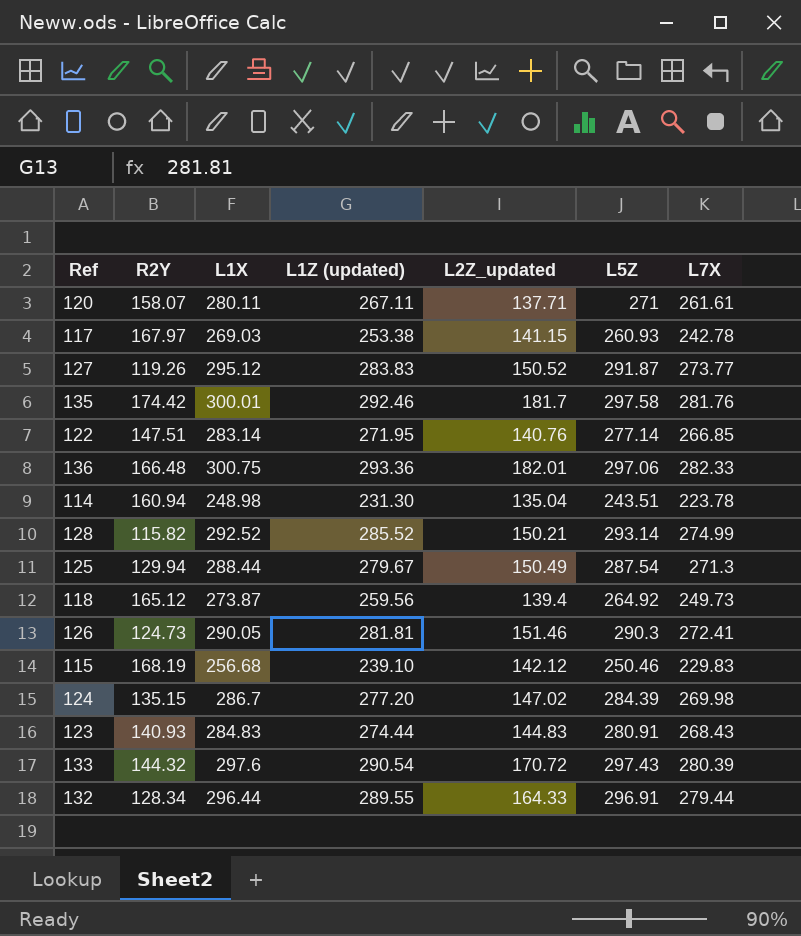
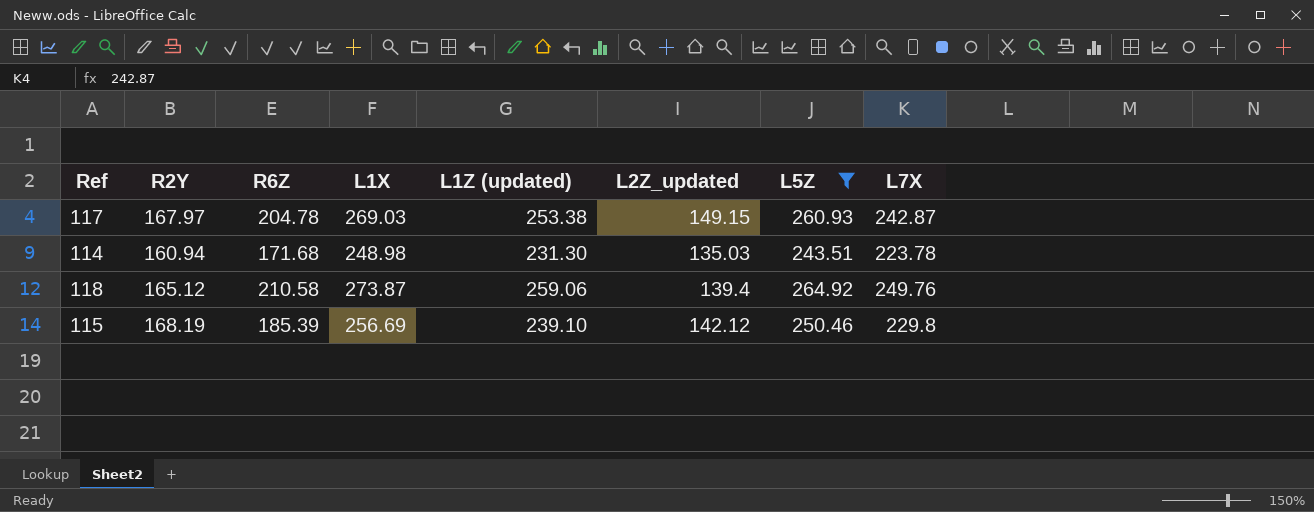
filter: none -> L5Z <= 264.92
column R6Z | position: none -> 3
117 | L2Z_updated: 141.15 -> 149.15
117 | L7X: 242.78 -> 242.87
114 | L2Z_updated: 135.04 -> 135.03
118 | L1Z (updated): 259.56 -> 259.06
118 | L7X: 249.73 -> 249.76
115 | L1X: 256.68 -> 256.69
115 | L7X: 229.83 -> 229.8

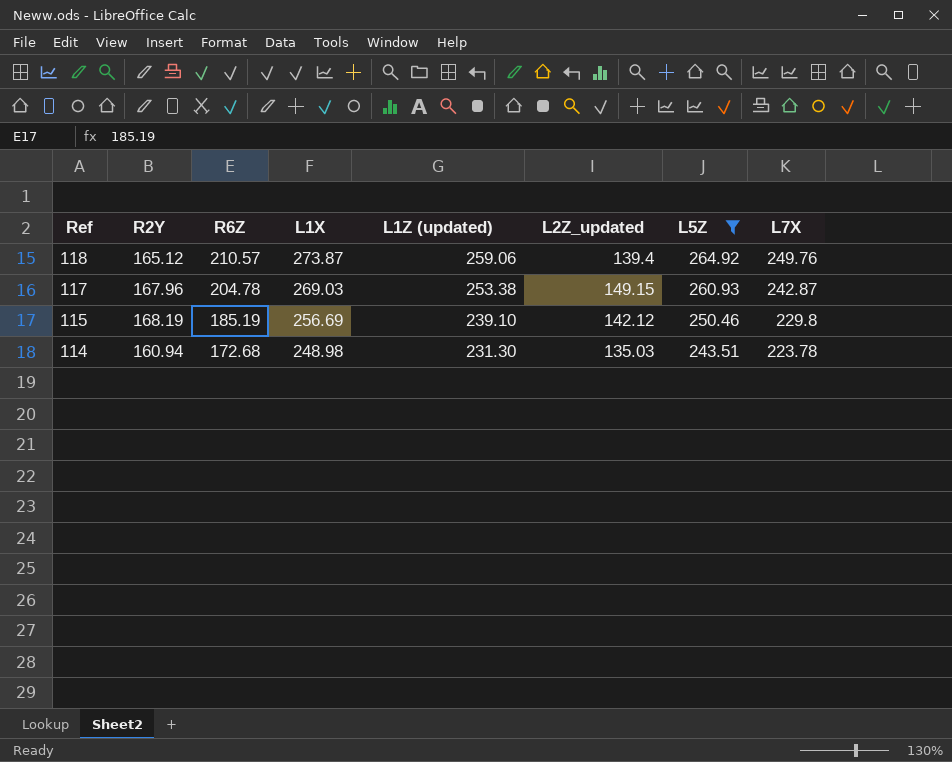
row order: none -> Ref descending
118 | R6Z: 210.58 -> 210.57
117 | R2Y: 167.97 -> 167.96
115 | R6Z: 185.39 -> 185.19
114 | R6Z: 171.68 -> 172.68

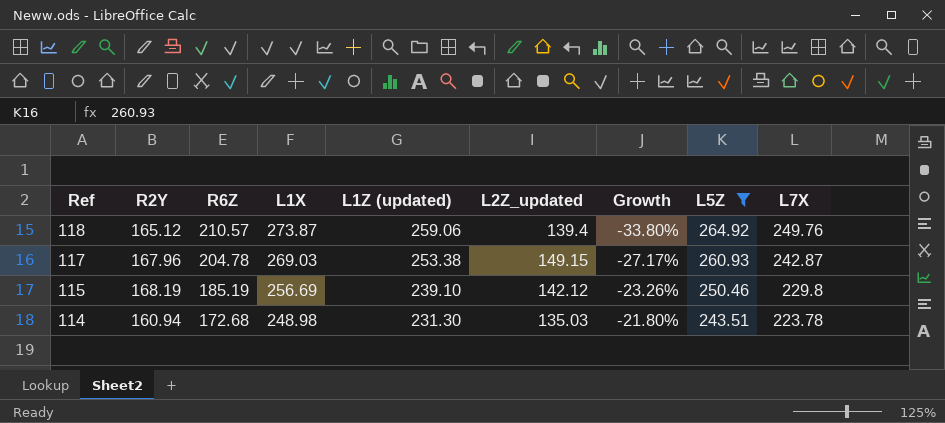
column Growth | formula: none -> ([L2Z_updated] - [R6Z]) / [R6Z]

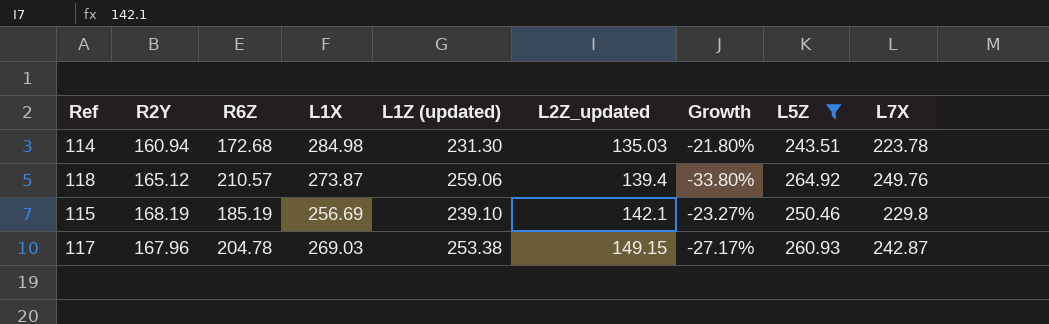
row order: Ref descending -> L2Z_updated ascending
114 | L1X: 248.98 -> 284.98
115 | L2Z_updated: 142.12 -> 142.1
115 | Growth: -23.26% -> -23.27%

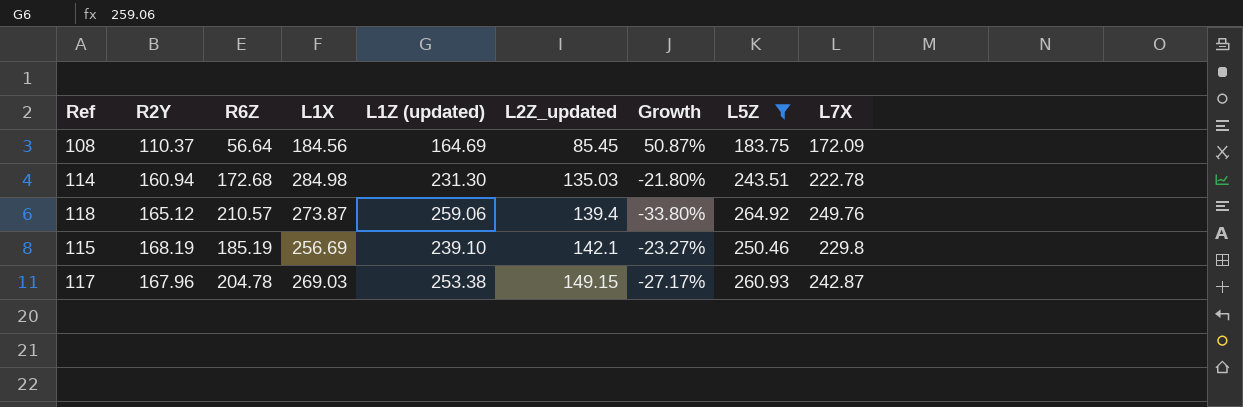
row 108: none -> 110.37 | 56.64 | 184.56 | 164.69 | 85.45 | 50.87% | 183.75 | 172.09
114 | L7X: 223.78 -> 222.78

